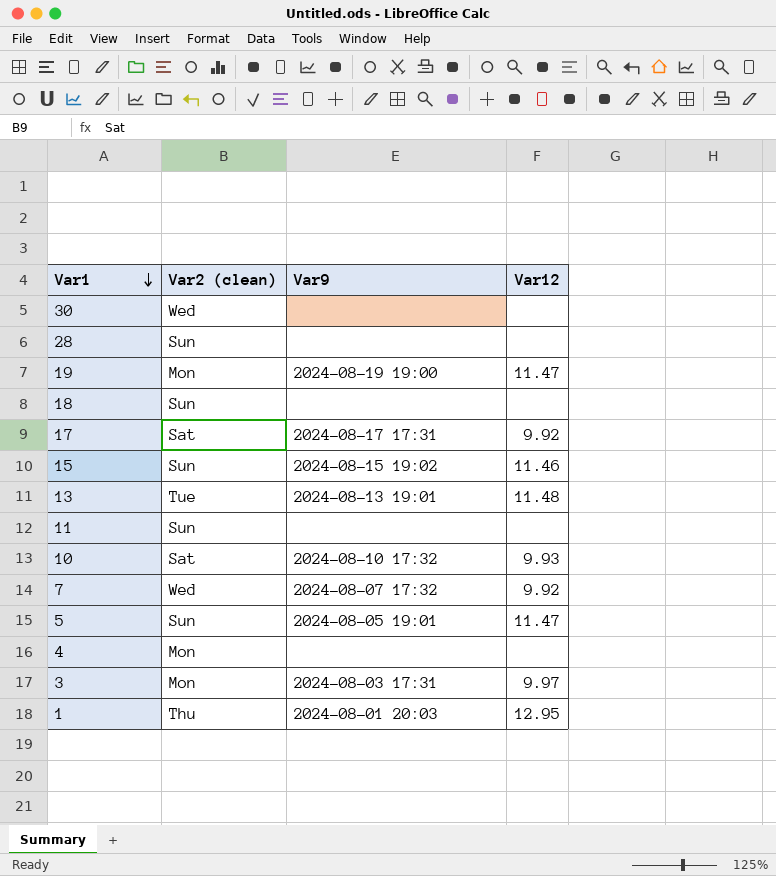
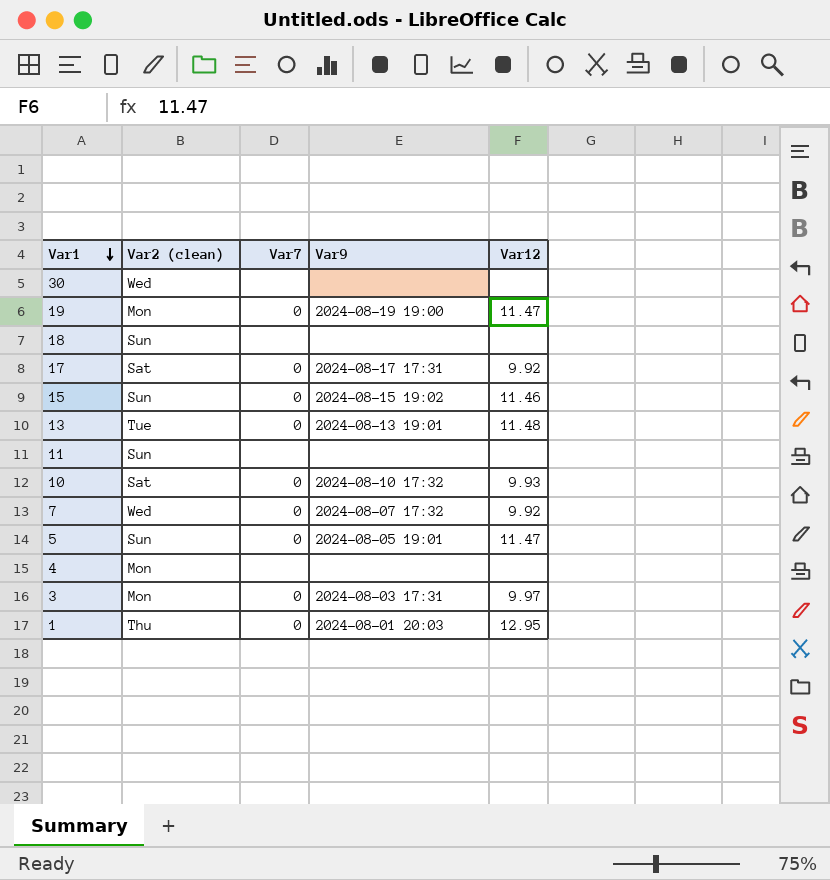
column Var7 | position: none -> 3
row 28: Sun | none | none -> none

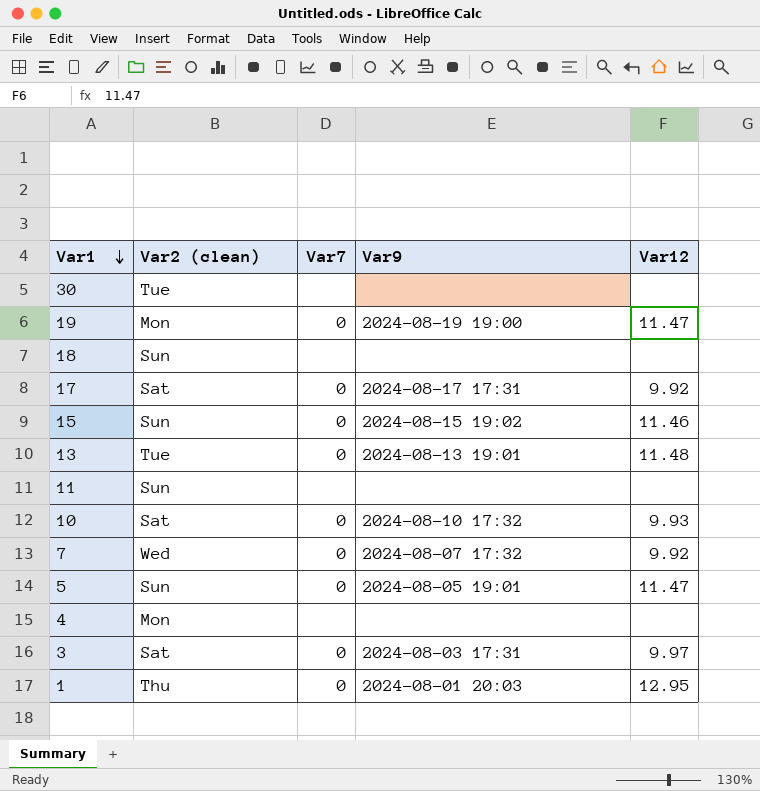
30 | Var2 (clean): Wed -> Tue
3 | Var2 (clean): Mon -> Sat

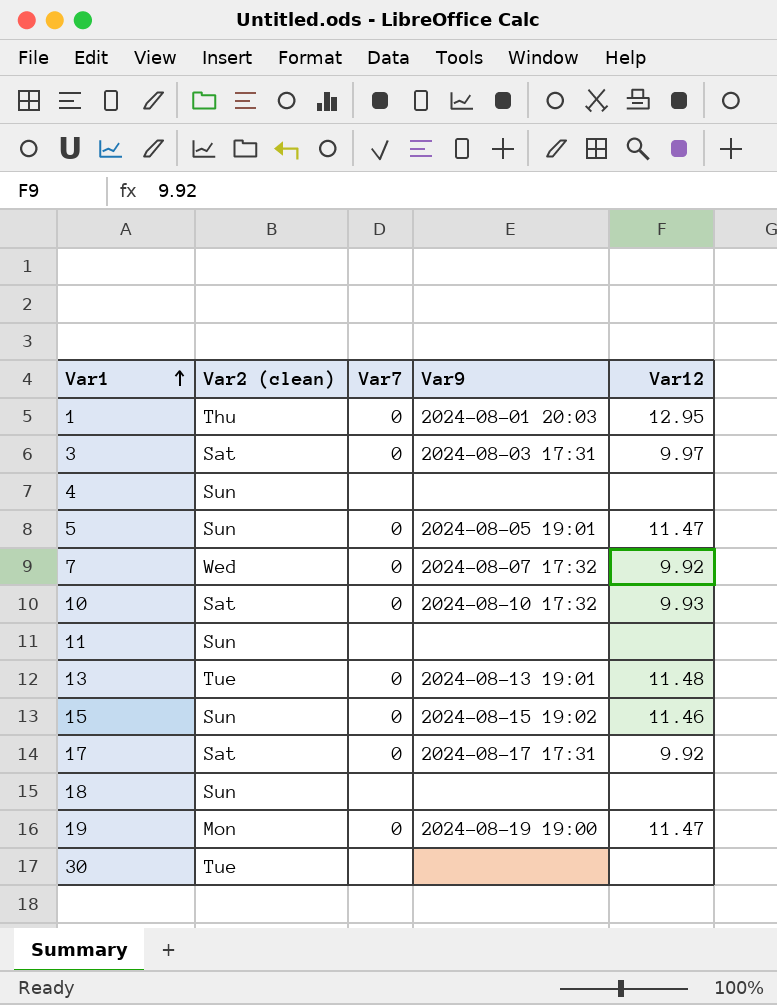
row order: Var1 descending -> Var1 ascending
4 | Var2 (clean): Mon -> Sun

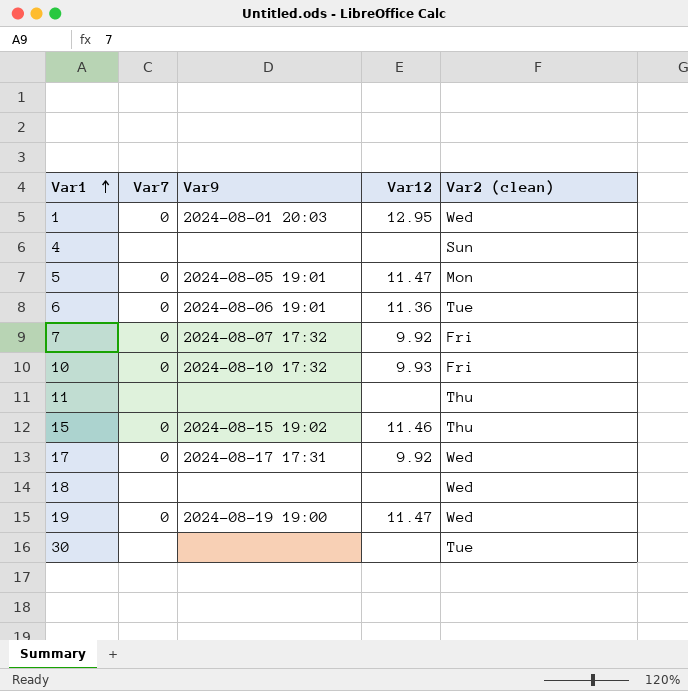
column Var2 (clean) | position: 2 -> 5
row 3: Sat | 0 | 2024-08-03 17:31 | 9.97 -> none
row 13: Tue | 0 | 2024-08-13 19:01 | 11.48 -> none
1 | Var2 (clean): Thu -> Wed
5 | Var2 (clean): Sun -> Mon
row 6: none -> 0 | 2024-08-06 19:01 | 11.36 | Tue
7 | Var2 (clean): Wed -> Fri
10 | Var2 (clean): Sat -> Fri
11 | Var2 (clean): Sun -> Thu
15 | Var2 (clean): Sun -> Thu
17 | Var2 (clean): Sat -> Wed
18 | Var2 (clean): Sun -> Wed
19 | Var2 (clean): Mon -> Wed

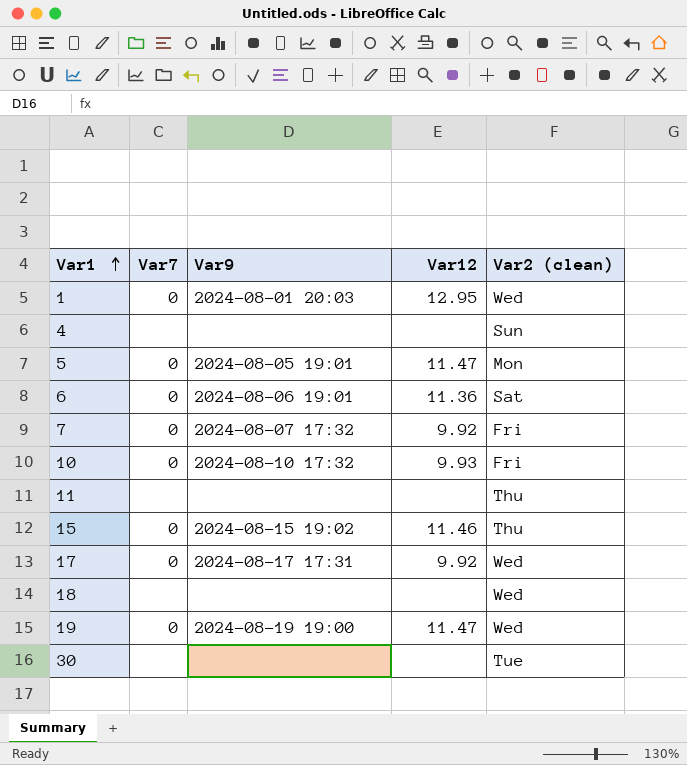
6 | Var2 (clean): Tue -> Sat

